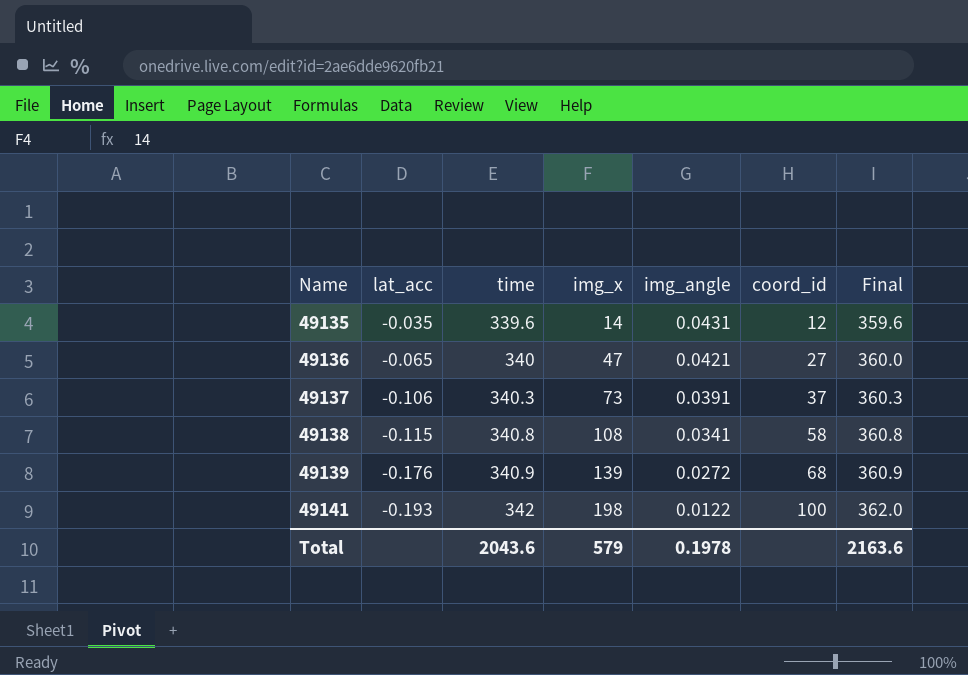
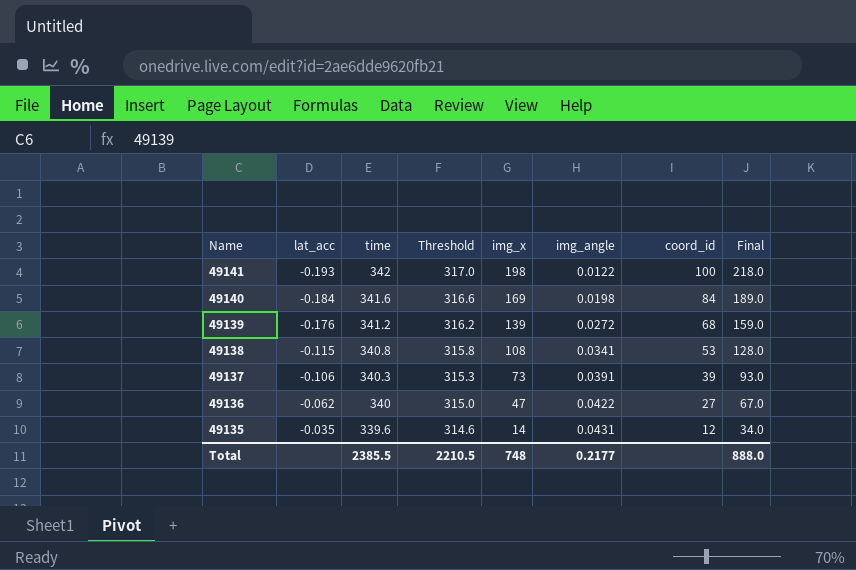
row order: Name ascending -> Name descending
column Threshold | formula: none -> [time] - 25
column Final | formula: [time] + 20 -> [img_x] + 20
row 49140: none -> -0.184 | 341.6 | 316.6 | 169 | 0.0198 | 84 | 189.0
49139 | time: 340.9 -> 341.2
49138 | coord_id: 58 -> 53
49137 | coord_id: 37 -> 39
49136 | lat_acc: -0.065 -> -0.062
49136 | img_angle: 0.0421 -> 0.0422
Total | time: 2043.6 -> 2385.5
Total | img_x: 579 -> 748
Total | img_angle: 0.1978 -> 0.2177
Total | Final: 2163.6 -> 888.0

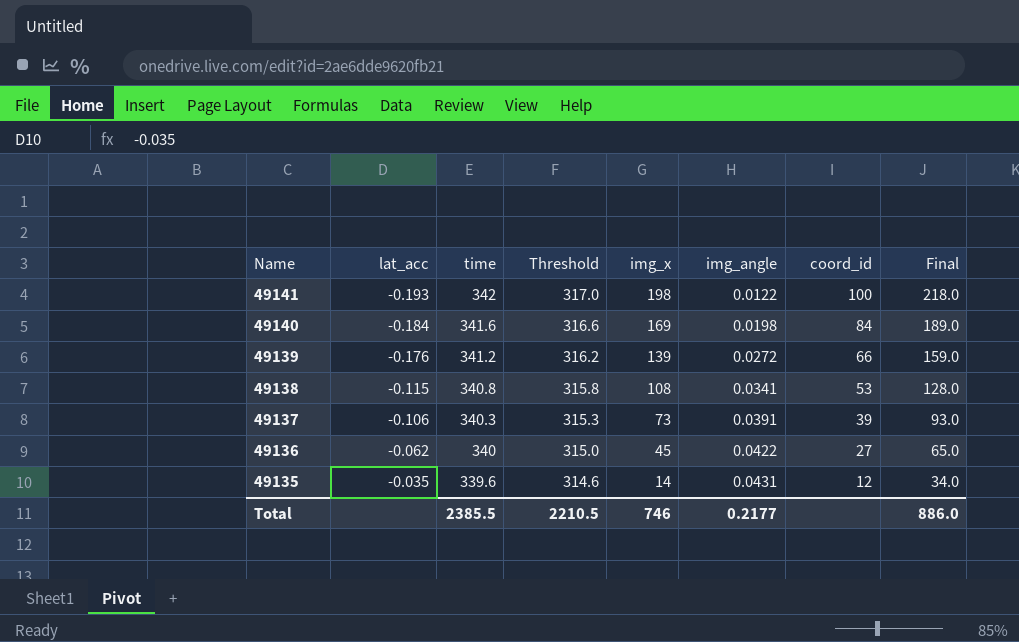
49139 | coord_id: 68 -> 66
49136 | img_x: 47 -> 45
49136 | Final: 67.0 -> 65.0
Total | img_x: 748 -> 746
Total | Final: 888.0 -> 886.0

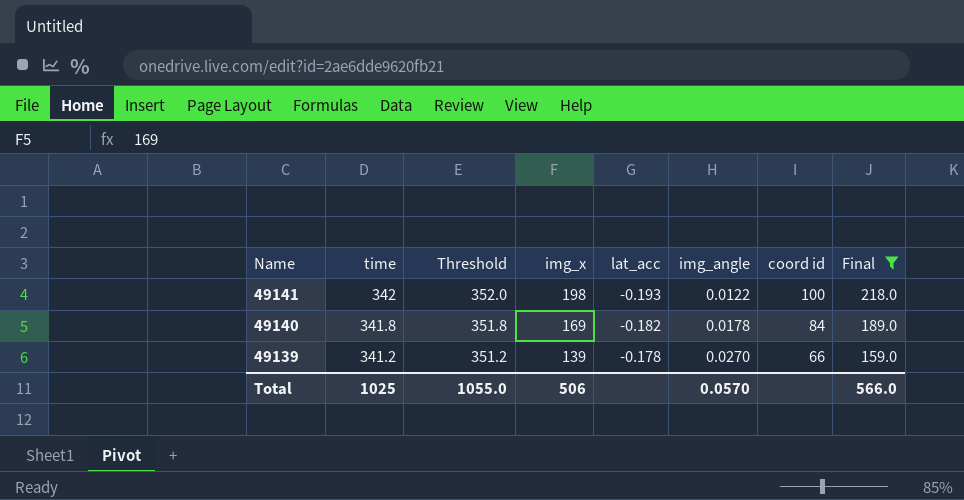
filter: none -> Final >= 159.0
column Threshold | formula: [time] - 25 -> [time] + 10
column lat_acc | position: 2 -> 5
column name: coord_id -> coord id
49140 | time: 341.6 -> 341.8
49140 | lat_acc: -0.184 -> -0.182
49140 | img_angle: 0.0198 -> 0.0178
49139 | lat_acc: -0.176 -> -0.178
49139 | img_angle: 0.0272 -> 0.0270
Total | time: 2385.5 -> 1025
Total | Threshold: 2210.5 -> 1055.0
Total | img_x: 746 -> 506
Total | img_angle: 0.2177 -> 0.0570
Total | Final: 886.0 -> 566.0

